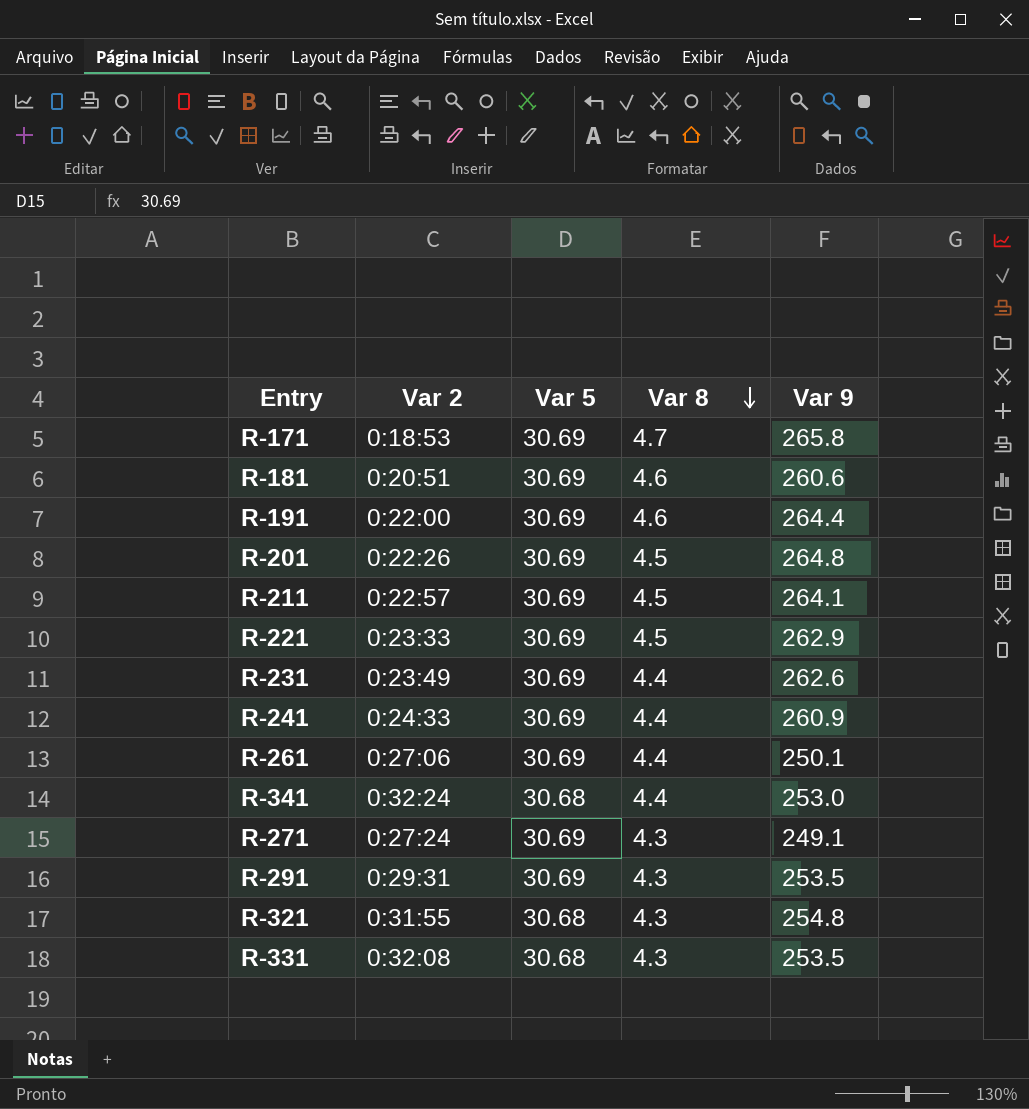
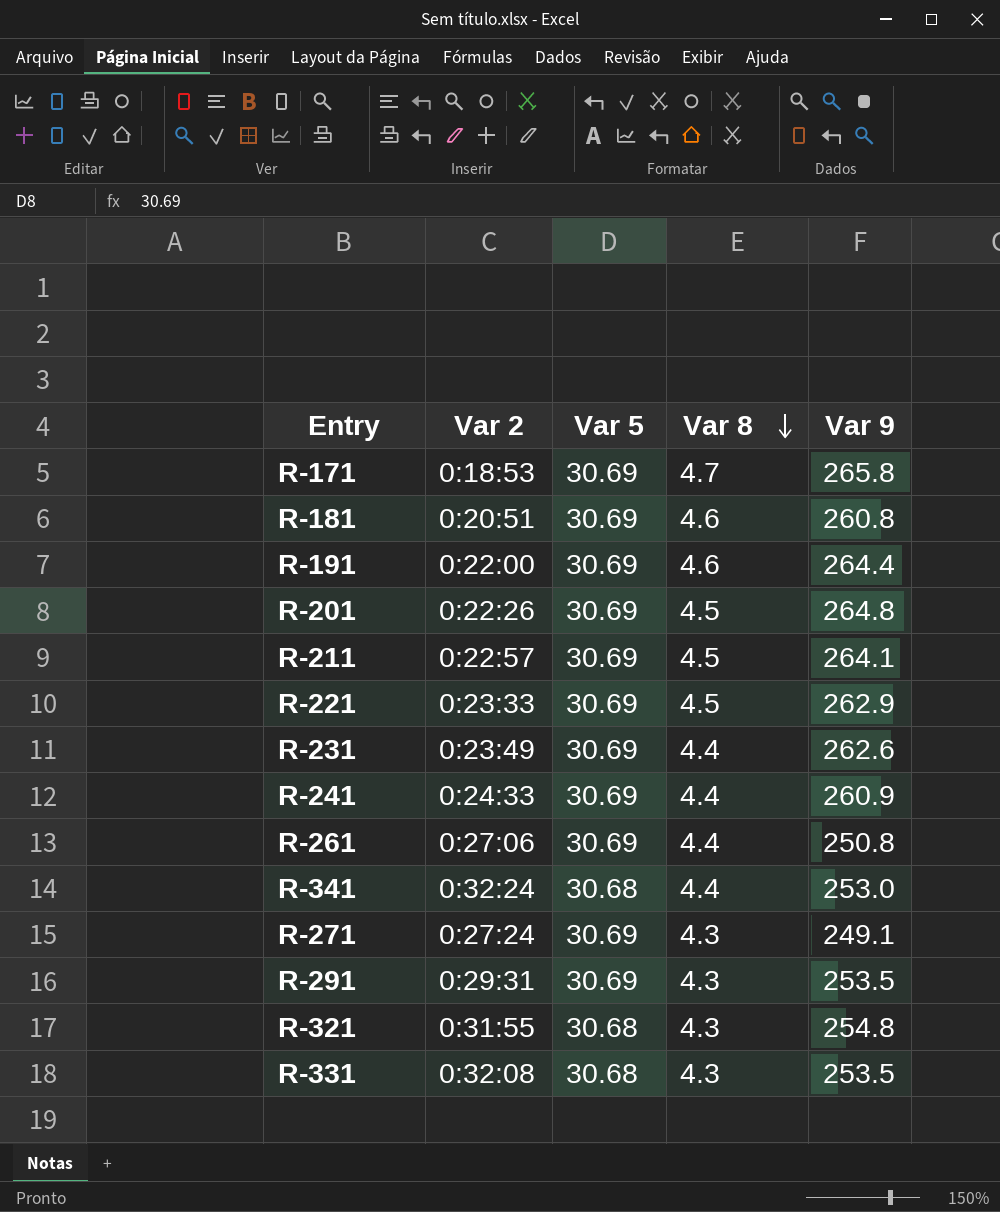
R-181 | Var 9: 260.6 -> 260.8
R-261 | Var 9: 250.1 -> 250.8

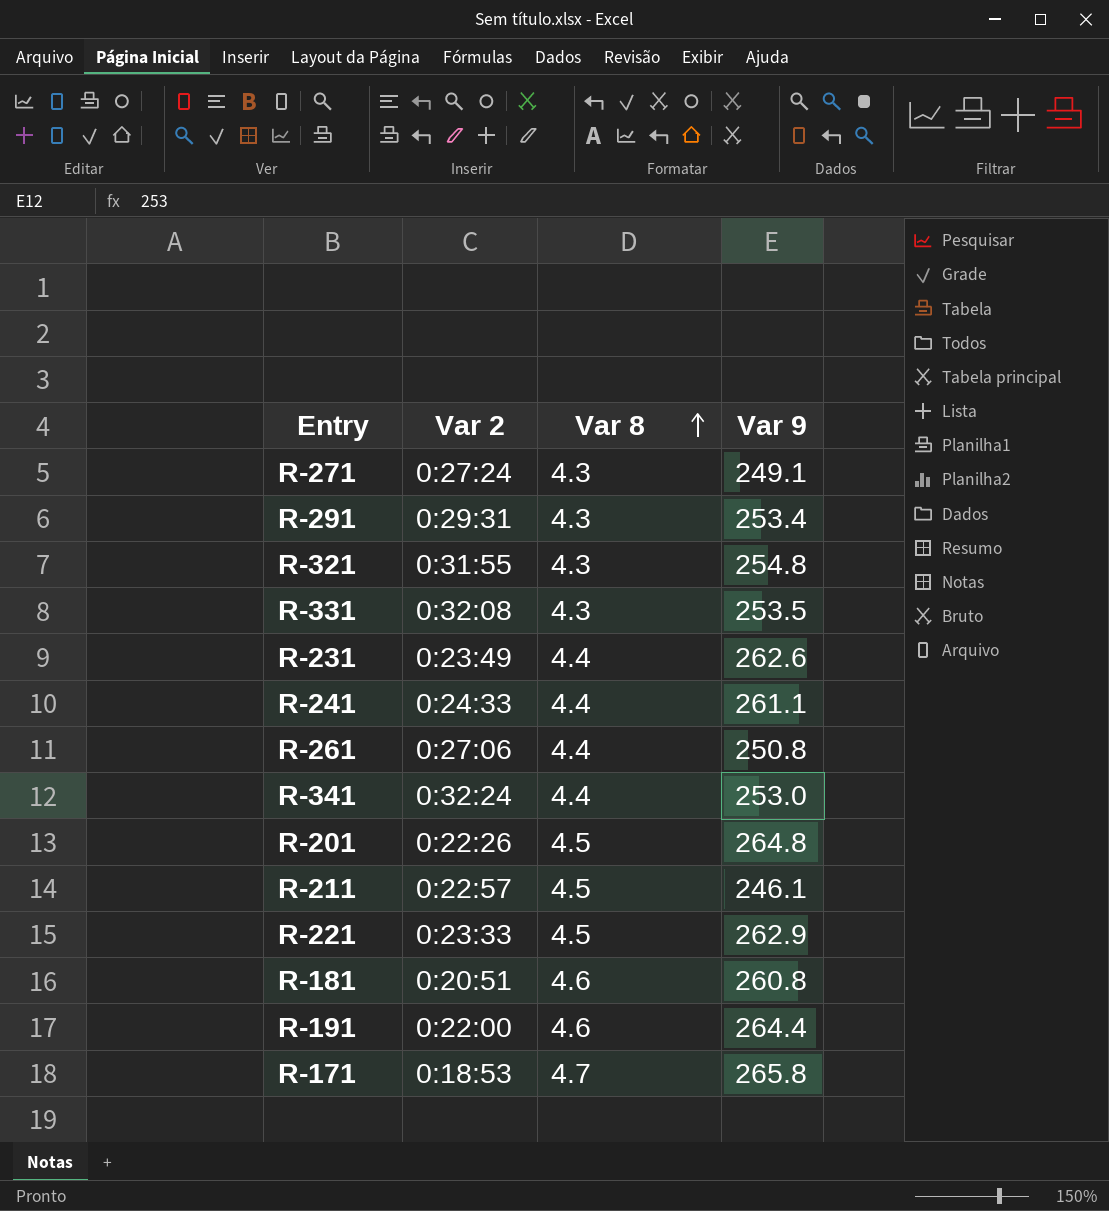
row order: Var 8 descending -> Var 8 ascending
column Var 5 | position: 3 -> none
R-291 | Var 9: 253.5 -> 253.4
R-241 | Var 9: 260.9 -> 261.1
R-211 | Var 9: 264.1 -> 246.1

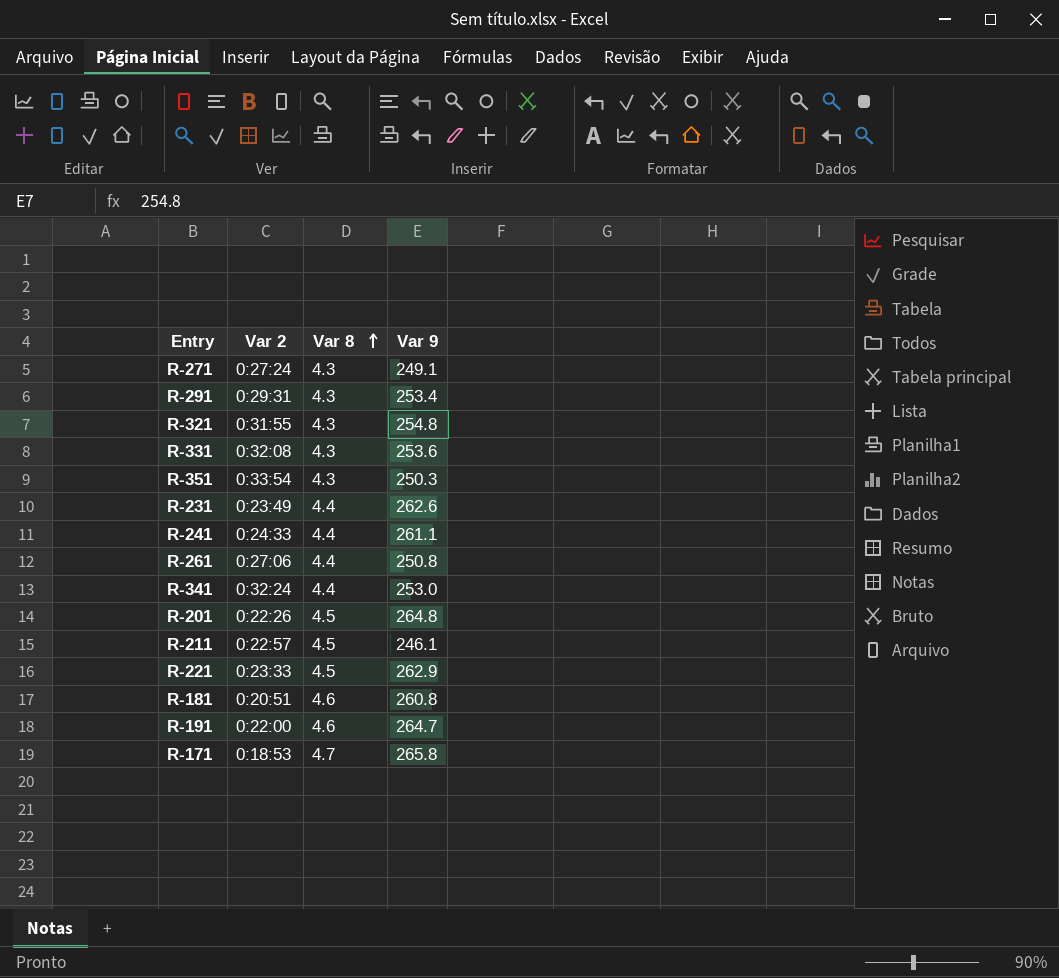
R-331 | Var 9: 253.5 -> 253.6
row R-351: none -> 0:33:54 | 4.3 | 250.3
R-191 | Var 9: 264.4 -> 264.7

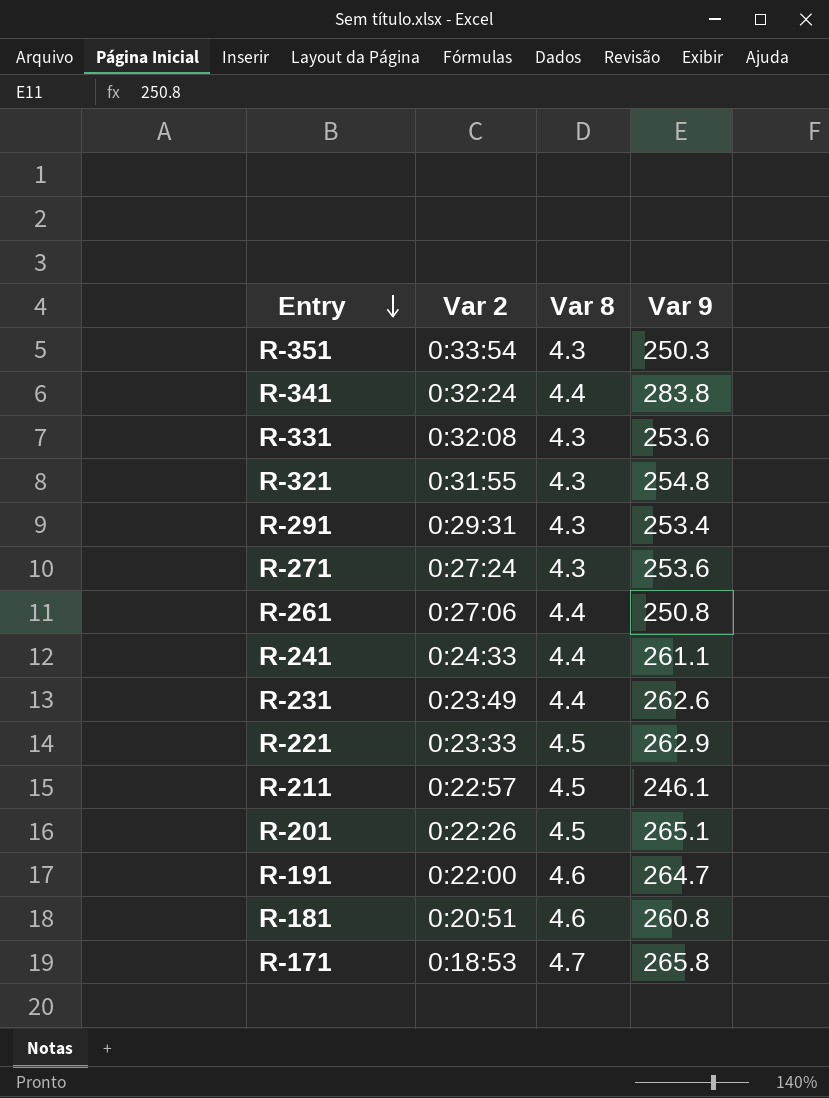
row order: Var 8 ascending -> Entry descending
R-341 | Var 9: 253.0 -> 283.8
R-271 | Var 9: 249.1 -> 253.6
R-201 | Var 9: 264.8 -> 265.1

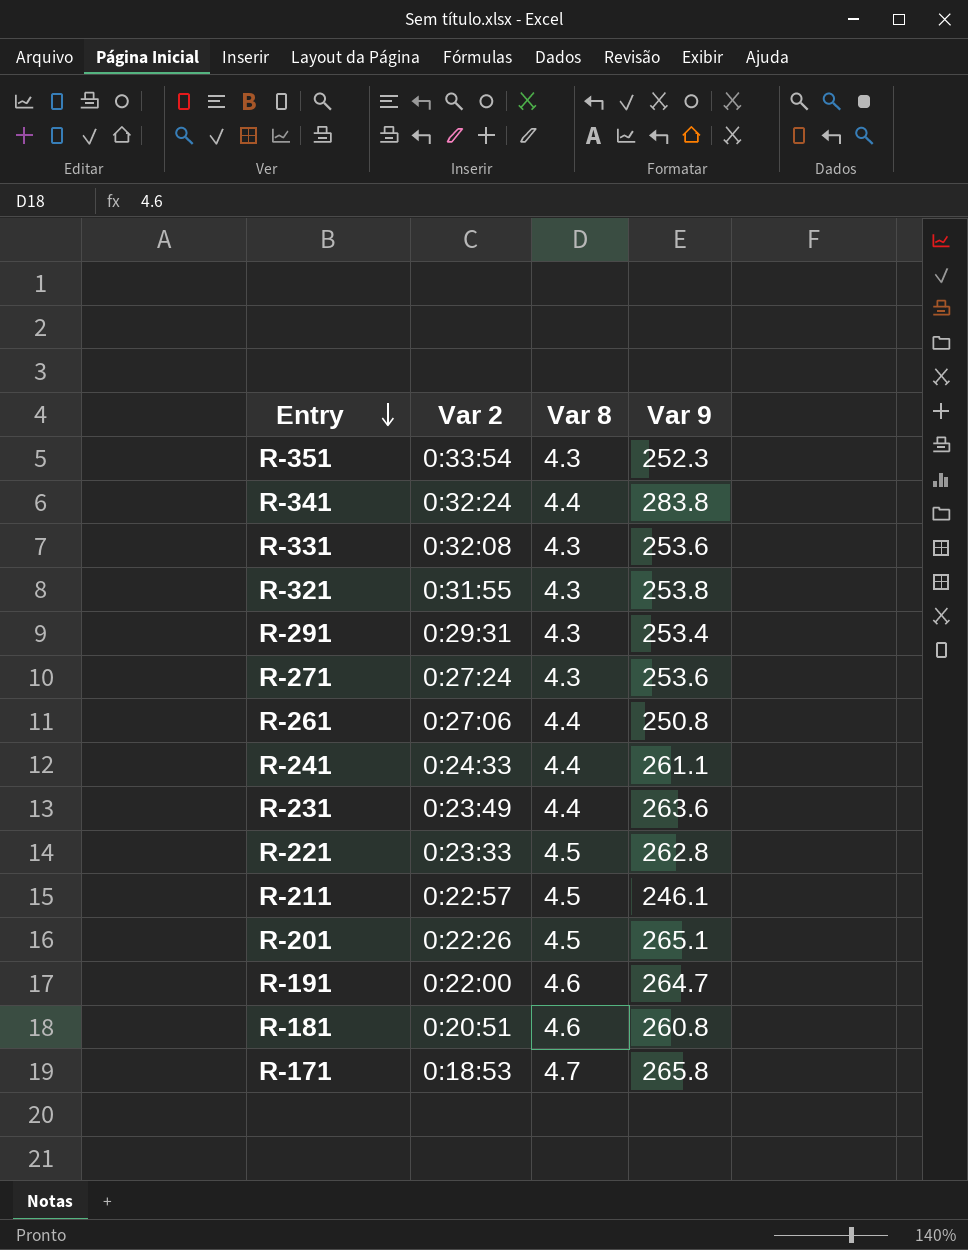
R-351 | Var 9: 250.3 -> 252.3
R-321 | Var 9: 254.8 -> 253.8
R-231 | Var 9: 262.6 -> 263.6
R-221 | Var 9: 262.9 -> 262.8

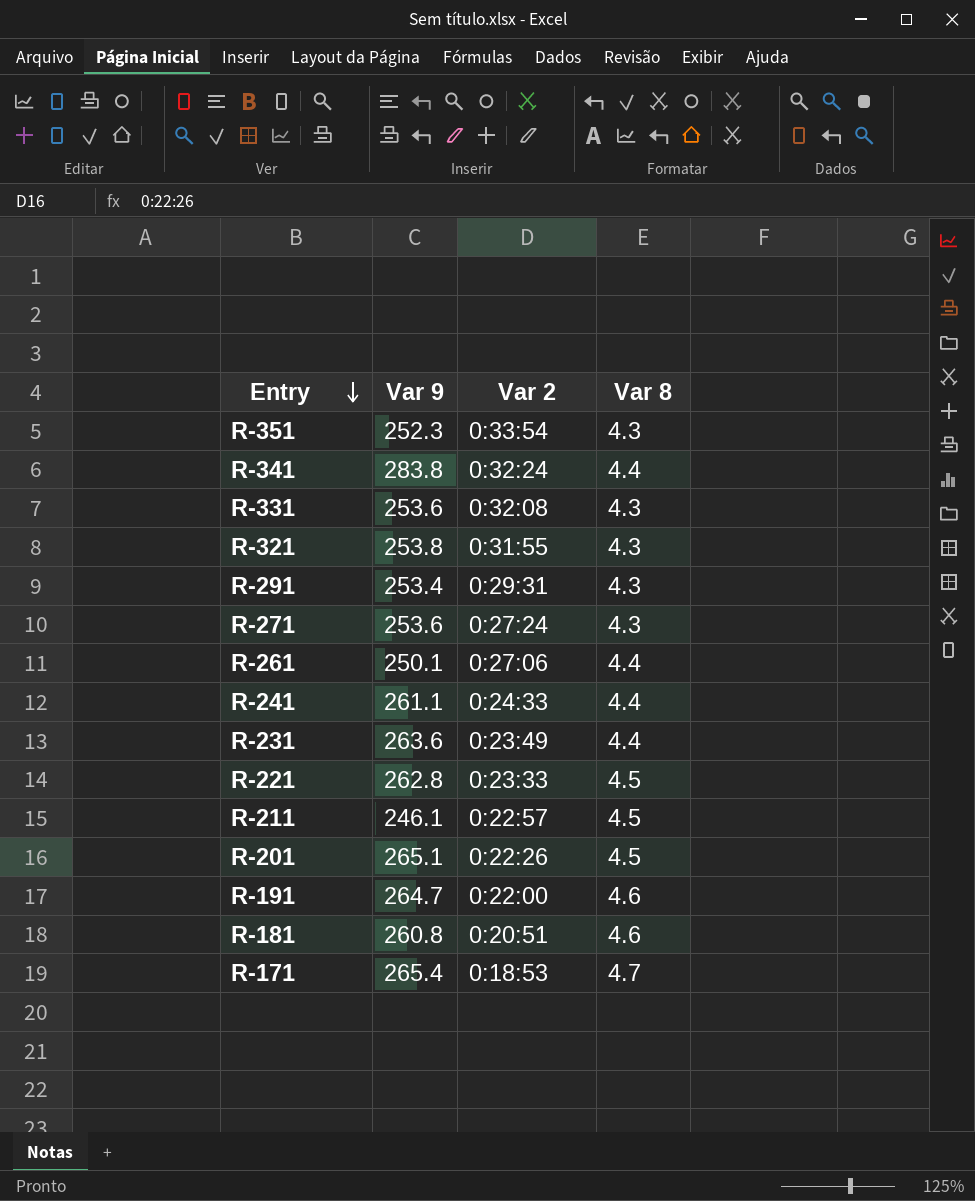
column Var 9 | position: 4 -> 2
R-261 | Var 9: 250.8 -> 250.1
R-171 | Var 9: 265.8 -> 265.4

